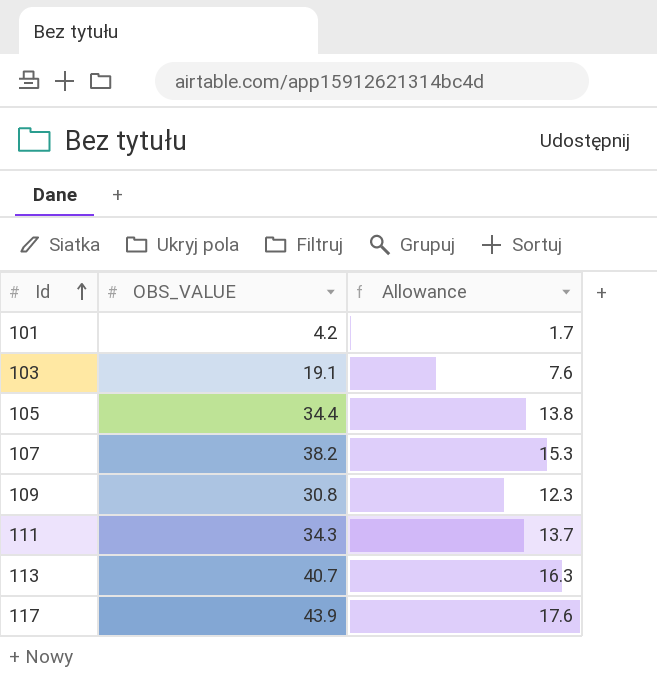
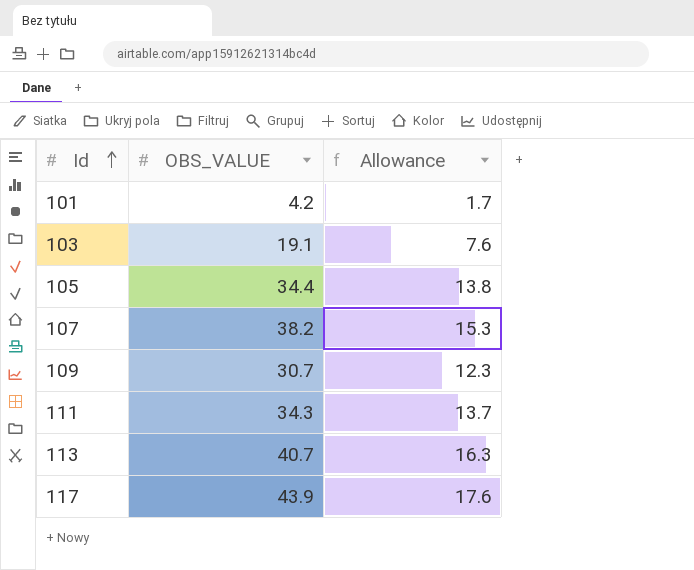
109 | OBS_VALUE: 30.8 -> 30.7

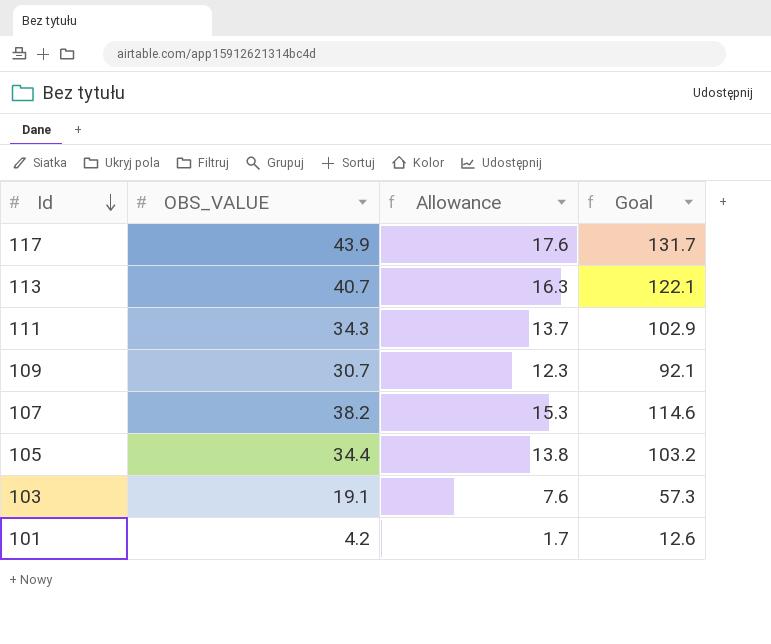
row order: Id ascending -> Id descending
column Goal | formula: none -> [OBS_VALUE] * 3

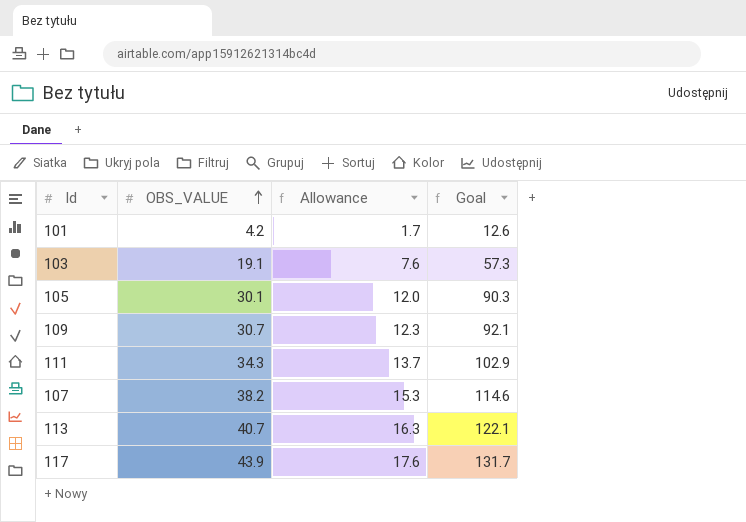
row order: Id descending -> OBS_VALUE ascending
105 | OBS_VALUE: 34.4 -> 30.1
105 | Allowance: 13.8 -> 12.0
105 | Goal: 103.2 -> 90.3

